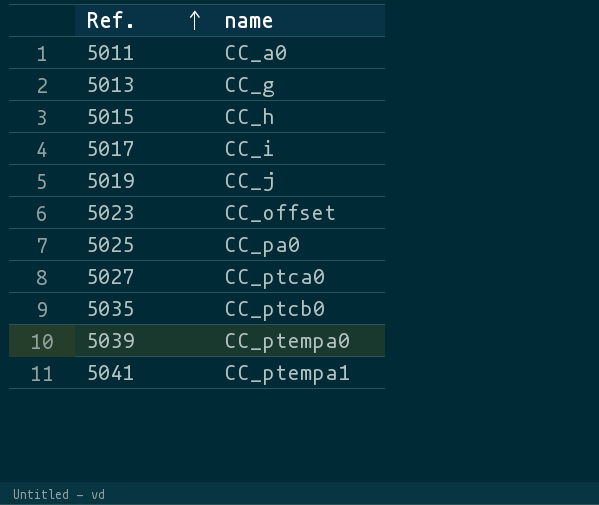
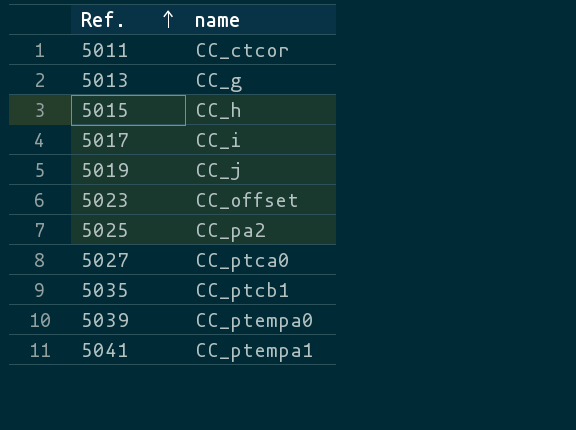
5011 | name: CC_a0 -> CC_ctcor
5025 | name: CC_pa0 -> CC_pa2
5035 | name: CC_ptcb0 -> CC_ptcb1

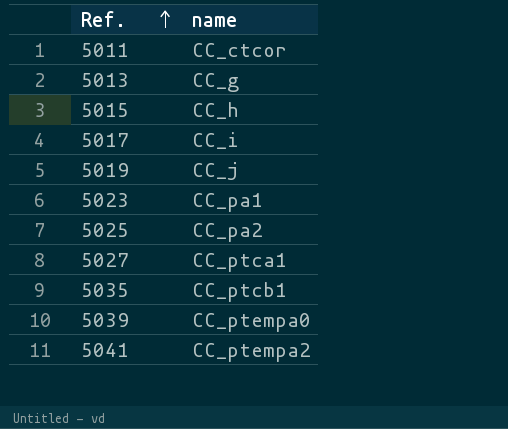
5023 | name: CC_offset -> CC_pa1
5027 | name: CC_ptca0 -> CC_ptca1
5041 | name: CC_ptempa1 -> CC_ptempa2

